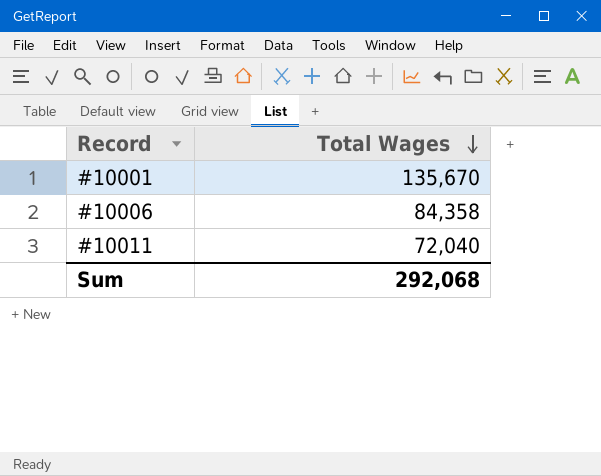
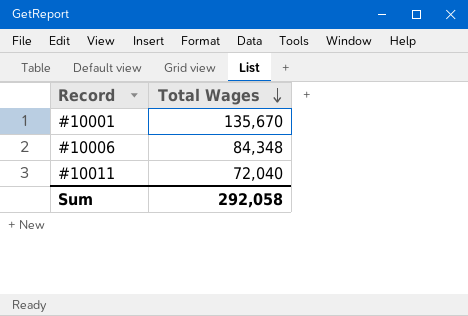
#10006 | Total Wages: 84,358 -> 84,348
Sum | Total Wages: 292,068 -> 292,058

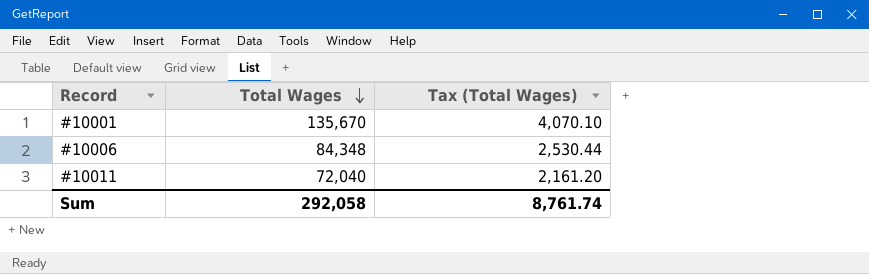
column Tax (Total Wages) | formula: none -> [Total Wages] * 0.03

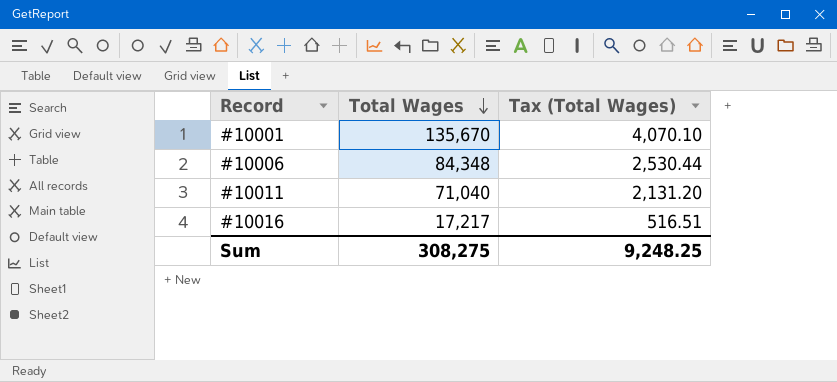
#10011 | Total Wages: 72,040 -> 71,040
#10011 | Tax (Total Wages): 2,161.20 -> 2,131.20
row #10016: none -> 17,217 | 516.51
Sum | Total Wages: 292,058 -> 308,275
Sum | Tax (Total Wages): 8,761.74 -> 9,248.25

